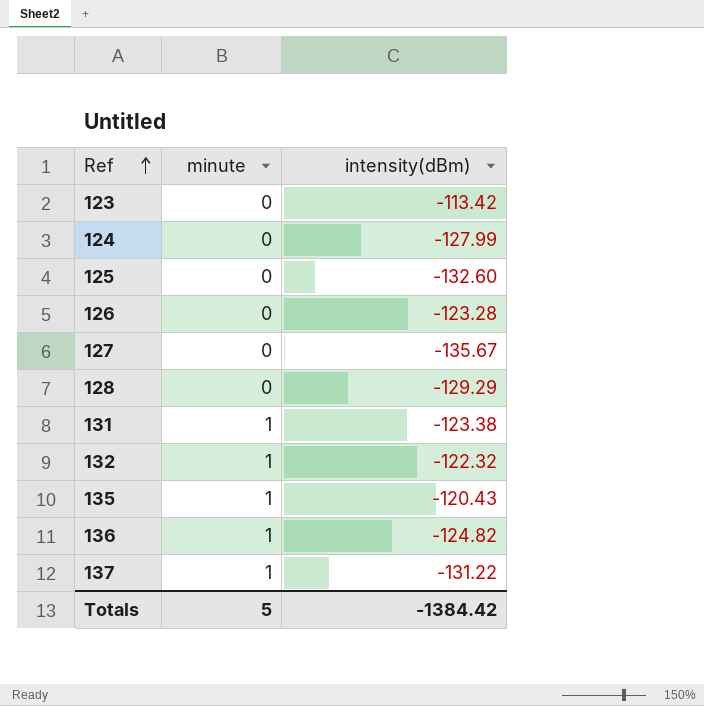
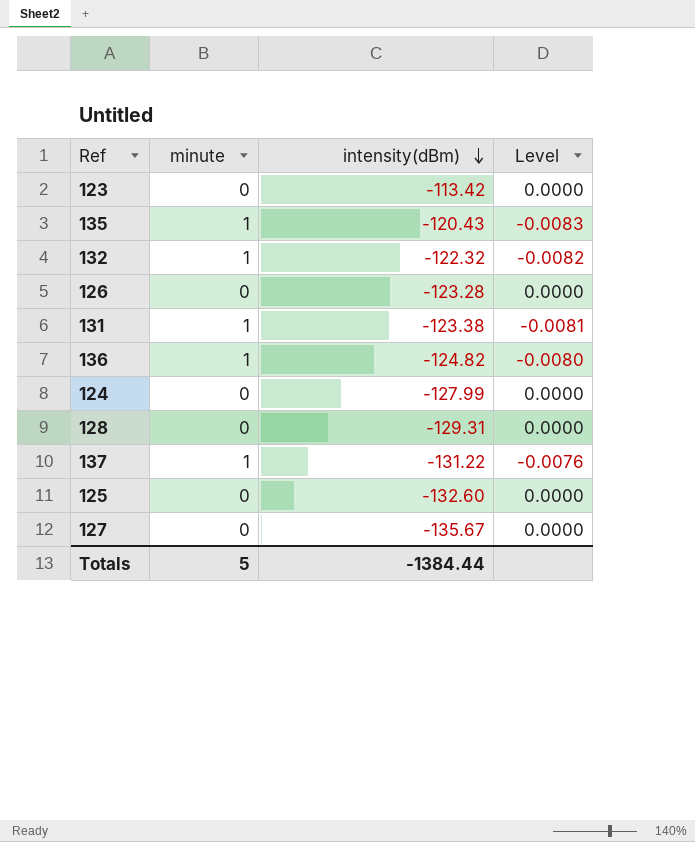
row order: Ref ascending -> intensity(dBm) descending
column Level | formula: none -> [minute] / [intensity(dBm)]
128 | intensity(dBm): -129.29 -> -129.31
Totals | intensity(dBm): -1384.42 -> -1384.44

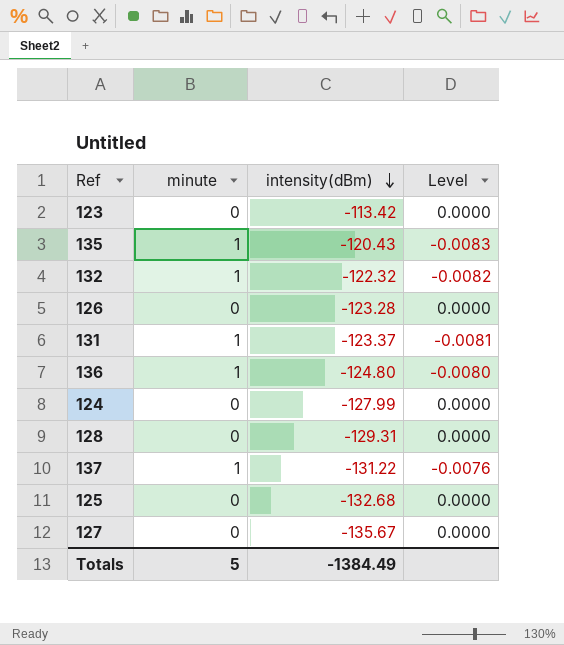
131 | intensity(dBm): -123.38 -> -123.37
136 | intensity(dBm): -124.82 -> -124.80
125 | intensity(dBm): -132.60 -> -132.68
Totals | intensity(dBm): -1384.44 -> -1384.49

